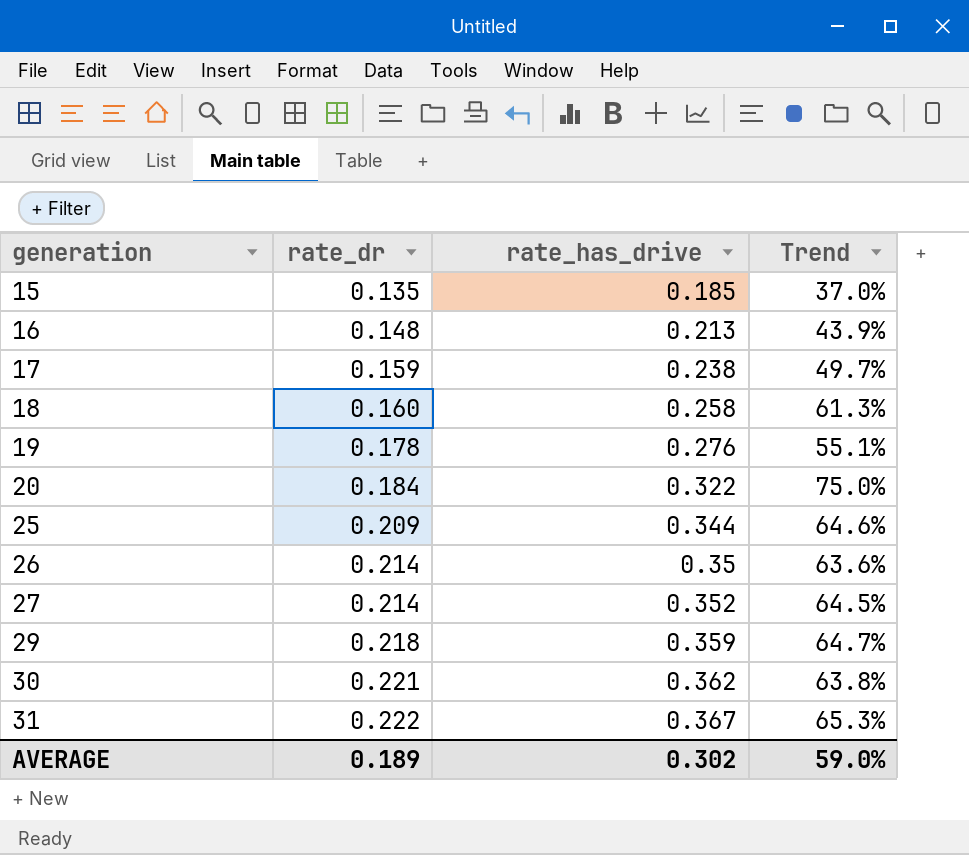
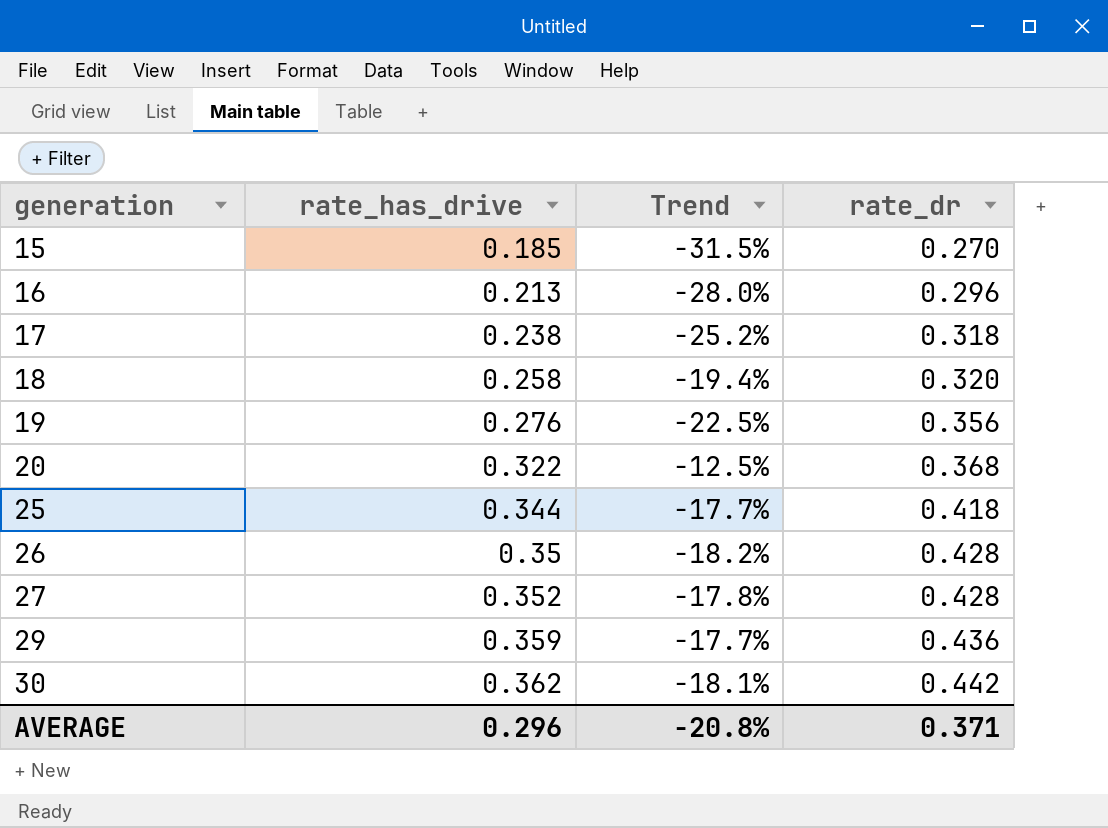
column rate_dr | position: 2 -> 4
row 31: 0.222 | 0.367 | 65.3% -> none
15 | Trend: 37.0% -> -31.5%
15 | rate_dr: 0.135 -> 0.270
16 | Trend: 43.9% -> -28.0%
16 | rate_dr: 0.148 -> 0.296
17 | Trend: 49.7% -> -25.2%
17 | rate_dr: 0.159 -> 0.318
18 | Trend: 61.3% -> -19.4%
18 | rate_dr: 0.160 -> 0.320
19 | Trend: 55.1% -> -22.5%
19 | rate_dr: 0.178 -> 0.356
20 | Trend: 75.0% -> -12.5%
20 | rate_dr: 0.184 -> 0.368
25 | Trend: 64.6% -> -17.7%
25 | rate_dr: 0.209 -> 0.418
26 | Trend: 63.6% -> -18.2%
26 | rate_dr: 0.214 -> 0.428
27 | Trend: 64.5% -> -17.8%
27 | rate_dr: 0.214 -> 0.428
29 | Trend: 64.7% -> -17.7%
29 | rate_dr: 0.218 -> 0.436
30 | Trend: 63.8% -> -18.1%
30 | rate_dr: 0.221 -> 0.442
AVERAGE | rate_has_drive: 0.302 -> 0.296
AVERAGE | Trend: 59.0% -> -20.8%
AVERAGE | rate_dr: 0.189 -> 0.371

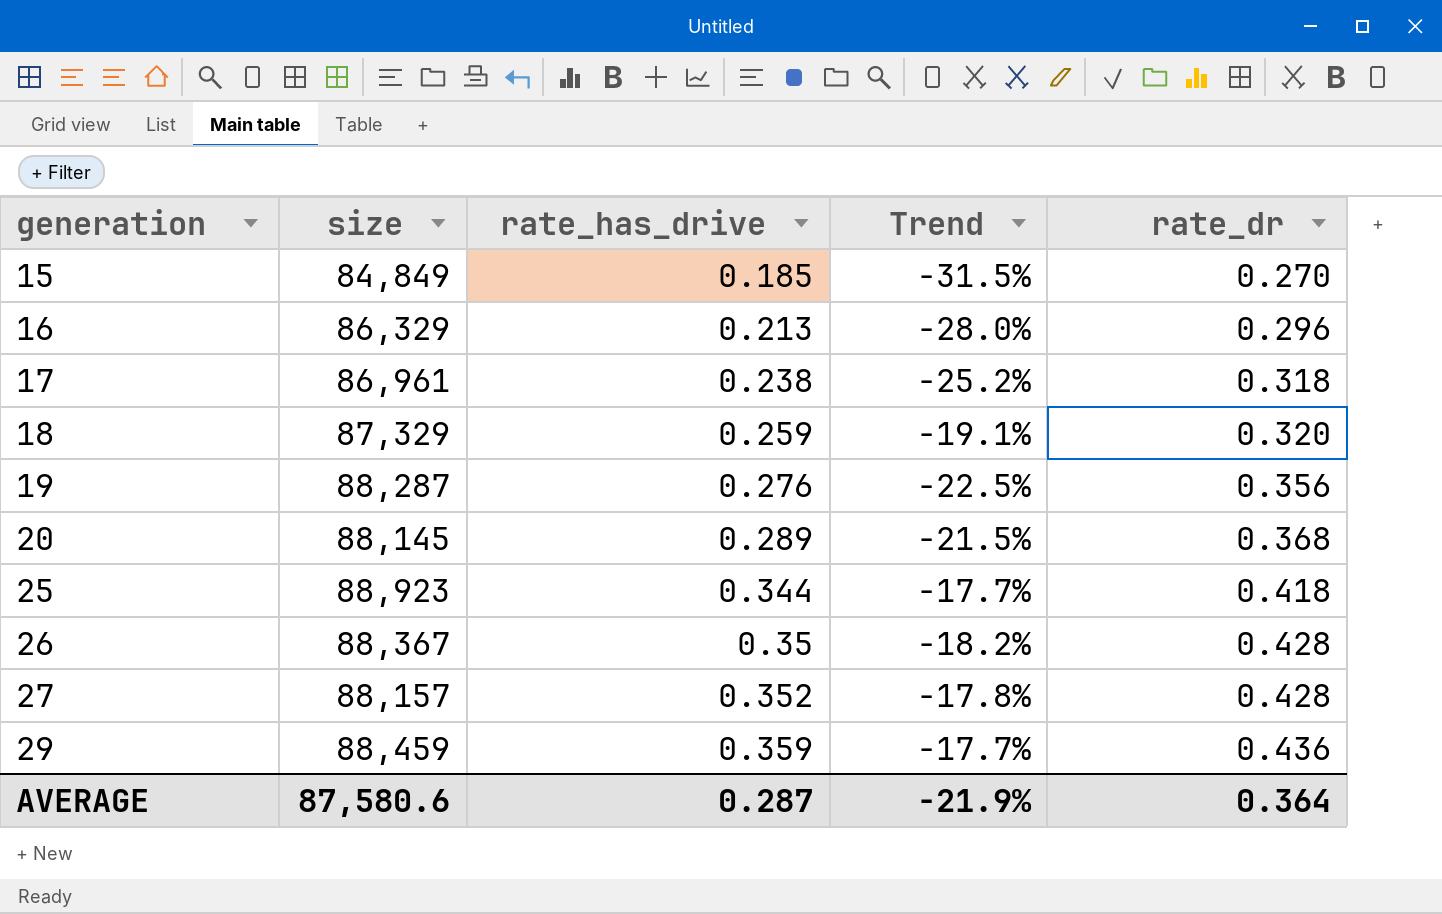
column size | position: none -> 2
row 30: 0.362 | -18.1% | 0.442 -> none
18 | rate_has_drive: 0.258 -> 0.259
18 | Trend: -19.4% -> -19.1%
20 | rate_has_drive: 0.322 -> 0.289
20 | Trend: -12.5% -> -21.5%
AVERAGE | rate_has_drive: 0.296 -> 0.287
AVERAGE | Trend: -20.8% -> -21.9%
AVERAGE | rate_dr: 0.371 -> 0.364

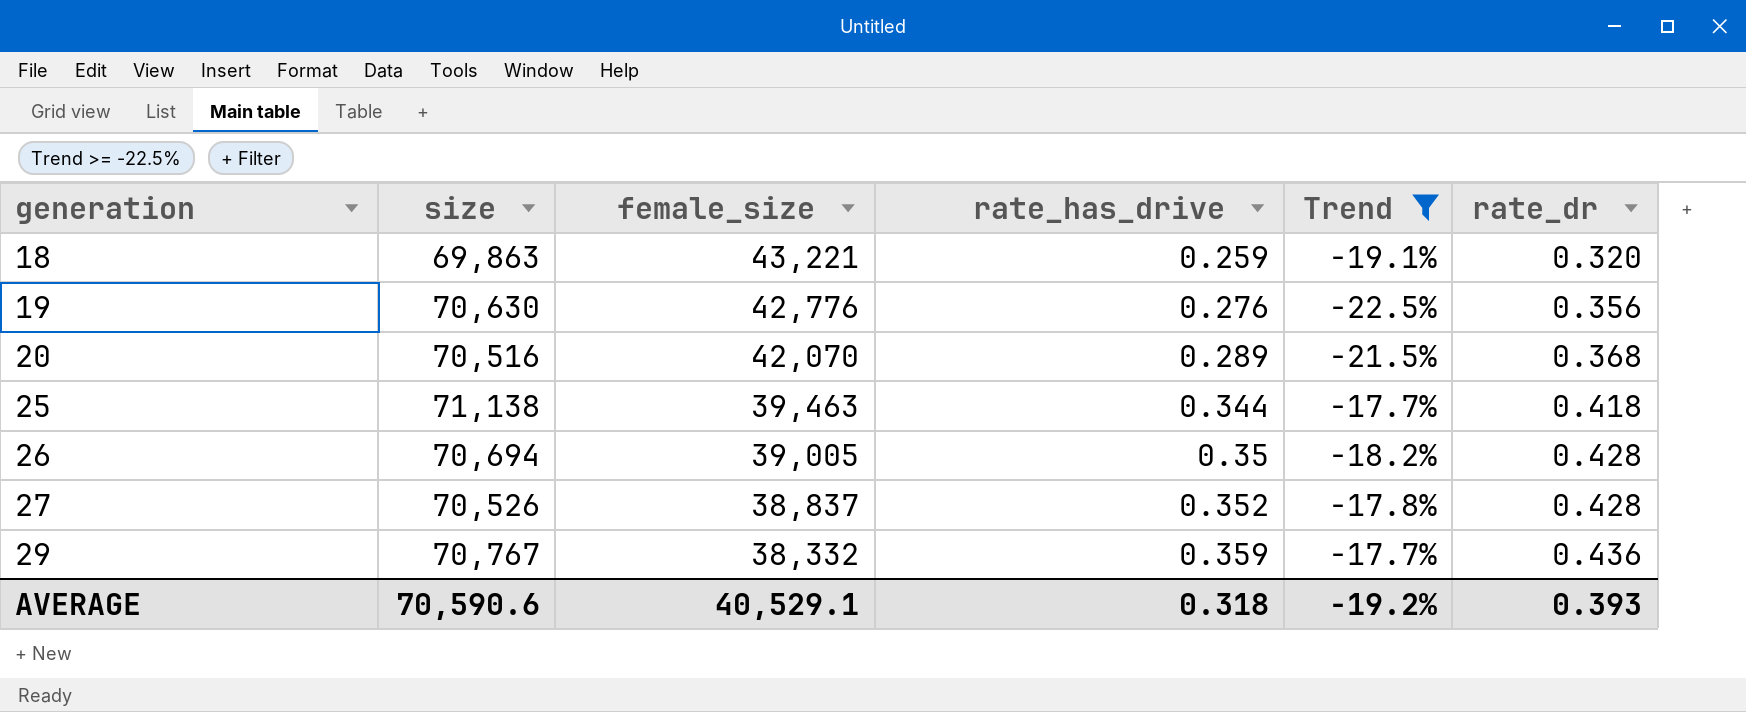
filter: none -> Trend >= -22.5%
column female_size | position: none -> 3
18 | size: 87,329 -> 69,863
19 | size: 88,287 -> 70,630
20 | size: 88,145 -> 70,516
25 | size: 88,923 -> 71,138
26 | size: 88,367 -> 70,694
27 | size: 88,157 -> 70,526
29 | size: 88,459 -> 70,767
AVERAGE | size: 87,580.6 -> 70,590.6
AVERAGE | rate_has_drive: 0.287 -> 0.318
AVERAGE | Trend: -21.9% -> -19.2%
AVERAGE | rate_dr: 0.364 -> 0.393

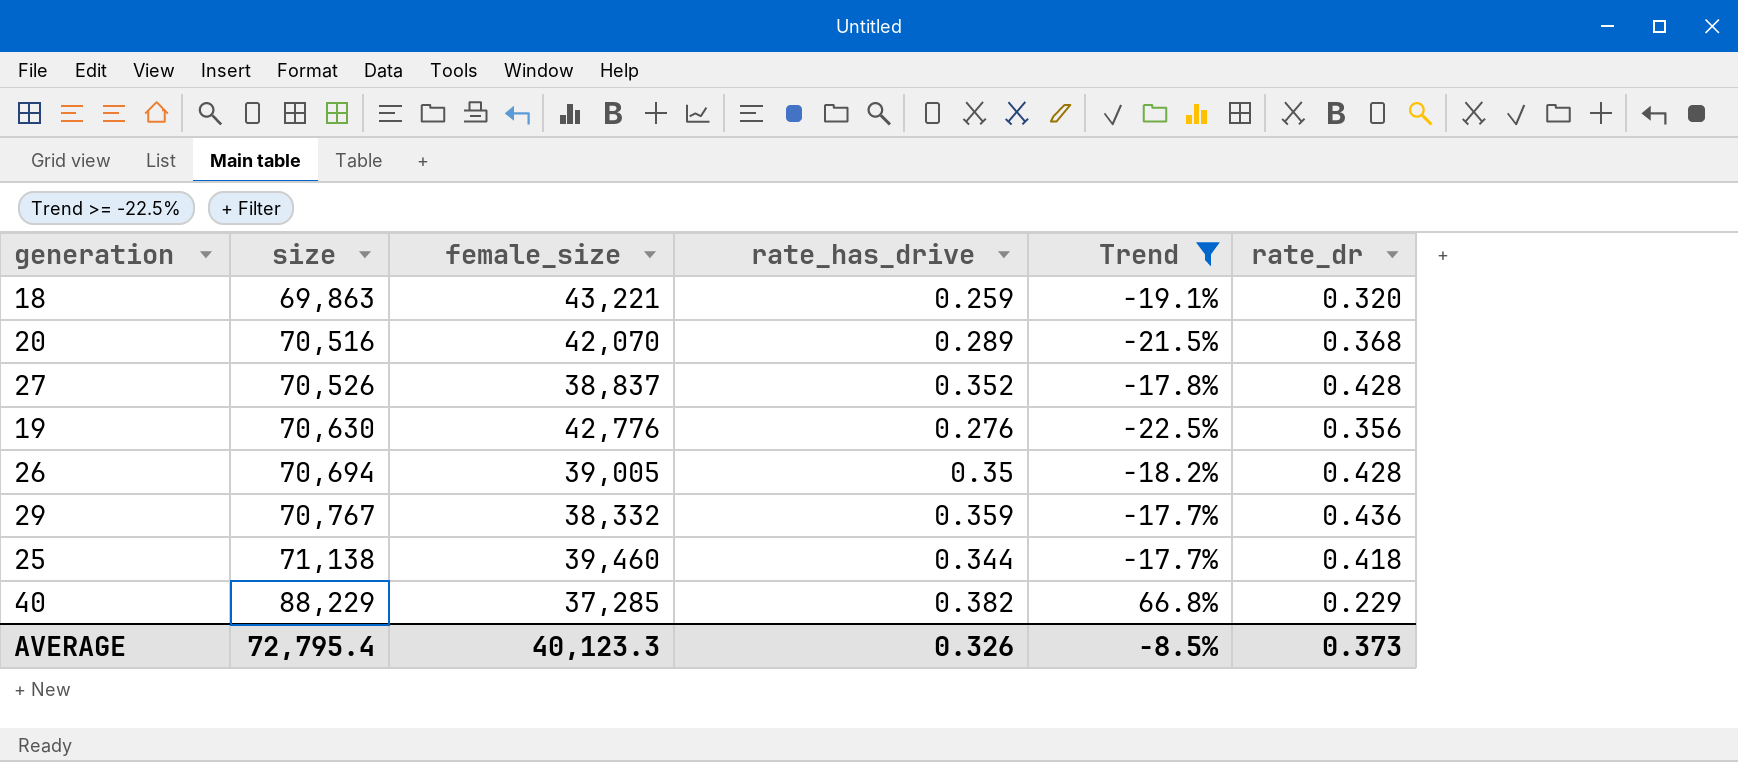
row order: generation ascending -> size ascending
25 | female_size: 39,463 -> 39,460
row 40: none -> 88,229 | 37,285 | 0.382 | 66.8% | 0.229
AVERAGE | size: 70,590.6 -> 72,795.4
AVERAGE | female_size: 40,529.1 -> 40,123.3
AVERAGE | rate_has_drive: 0.318 -> 0.326
AVERAGE | Trend: -19.2% -> -8.5%
AVERAGE | rate_dr: 0.393 -> 0.373

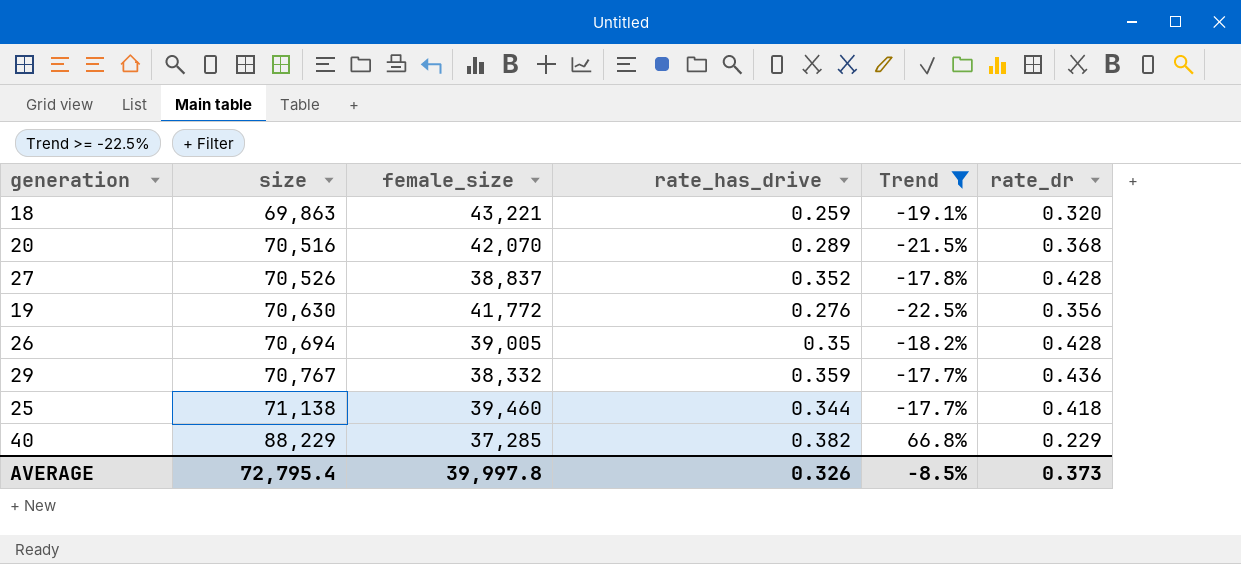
19 | female_size: 42,776 -> 41,772
AVERAGE | female_size: 40,123.3 -> 39,997.8

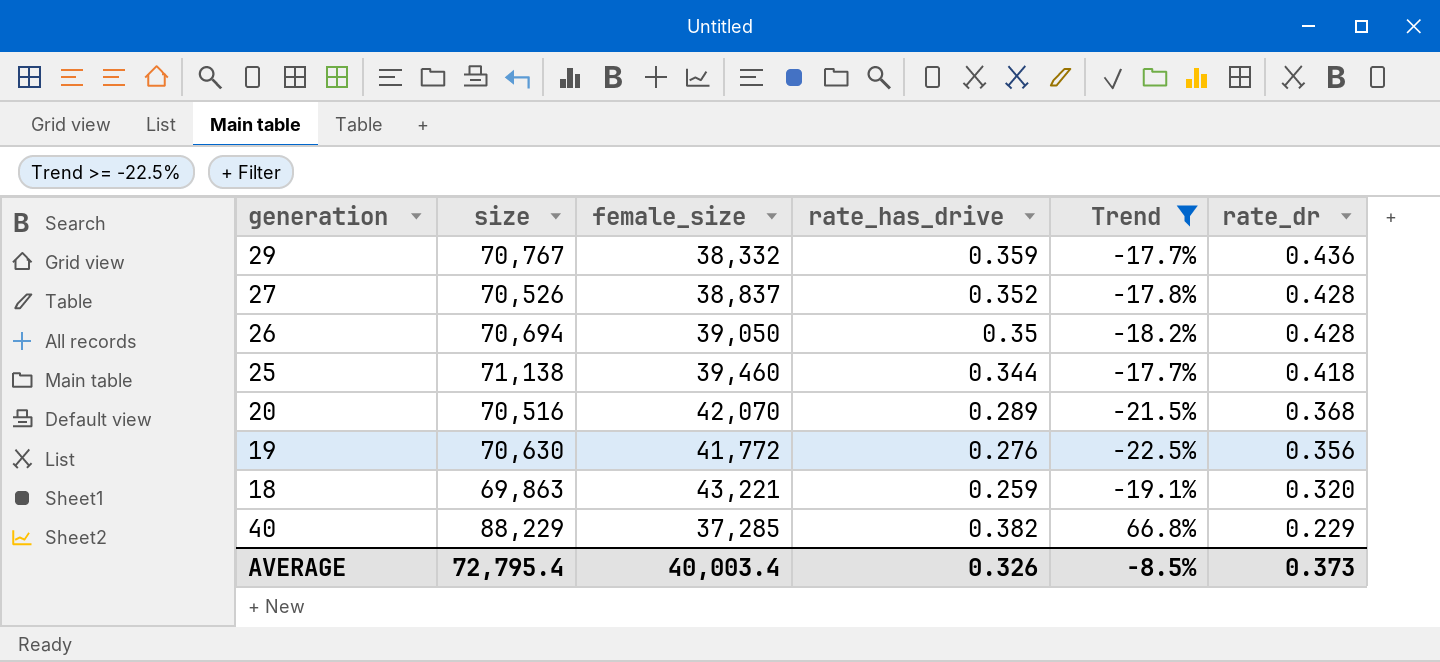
row order: size ascending -> rate_dr descending
26 | female_size: 39,005 -> 39,050
AVERAGE | female_size: 39,997.8 -> 40,003.4

